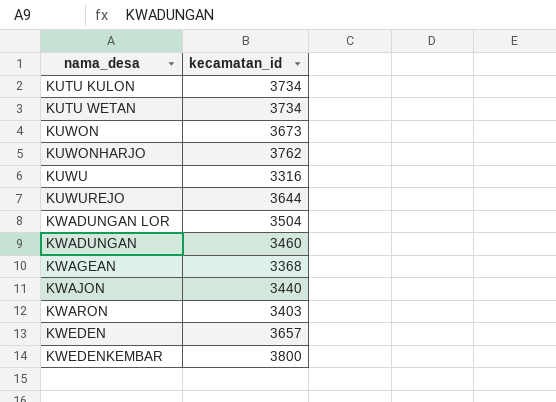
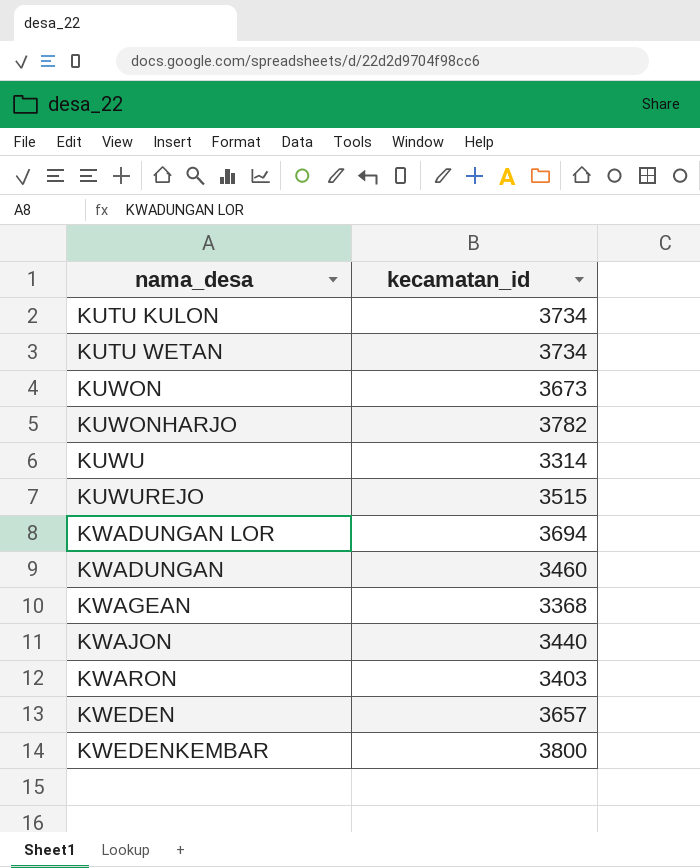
KUWONHARJO | kecamatan_id: 3762 -> 3782
KUWU | kecamatan_id: 3316 -> 3314
KUWUREJO | kecamatan_id: 3644 -> 3515
KWADUNGAN LOR | kecamatan_id: 3504 -> 3694

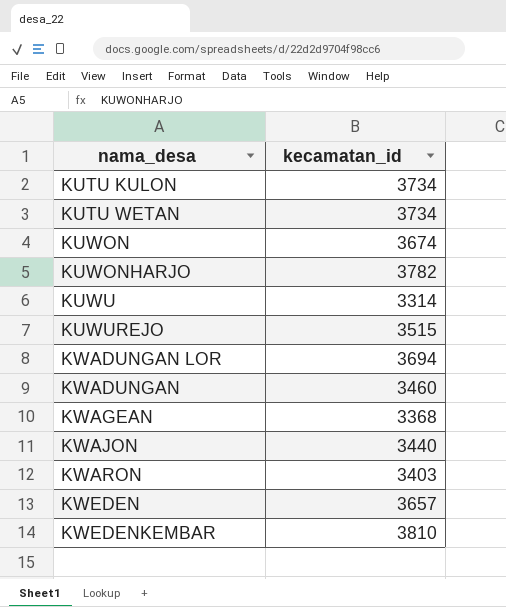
KUWON | kecamatan_id: 3673 -> 3674
KWEDENKEMBAR | kecamatan_id: 3800 -> 3810

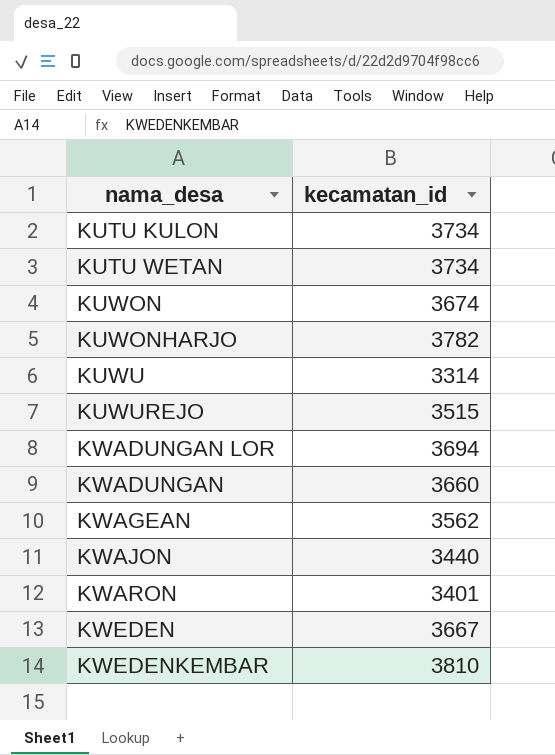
KWADUNGAN | kecamatan_id: 3460 -> 3660
KWAGEAN | kecamatan_id: 3368 -> 3562
KWARON | kecamatan_id: 3403 -> 3401
KWEDEN | kecamatan_id: 3657 -> 3667

